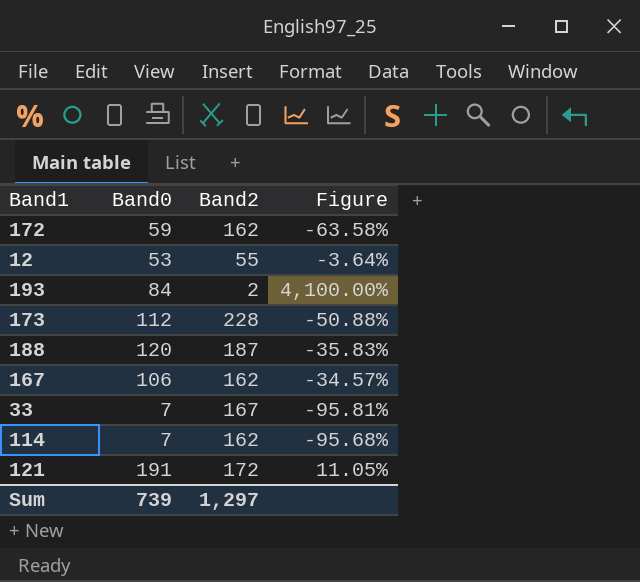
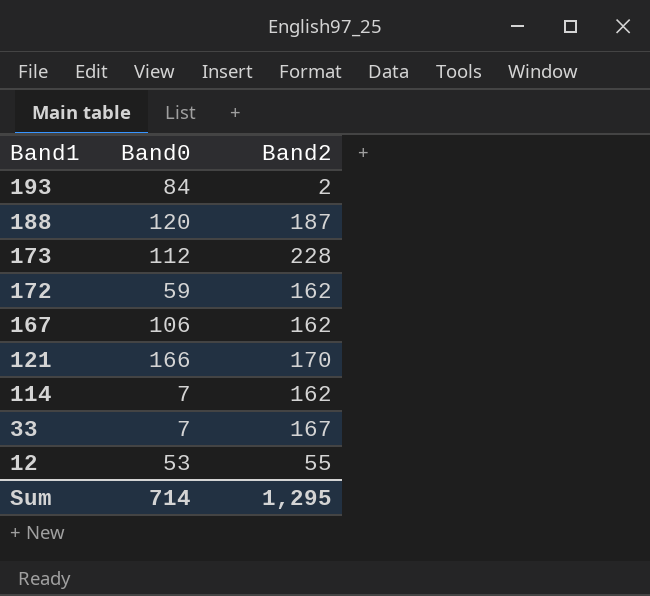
row order: none -> Band1 descending
column Figure | formula: ([Band0] - [Band2]) / [Band2] -> none
121 | Band0: 191 -> 166
121 | Band2: 172 -> 170
Sum | Band0: 739 -> 714
Sum | Band2: 1,297 -> 1,295

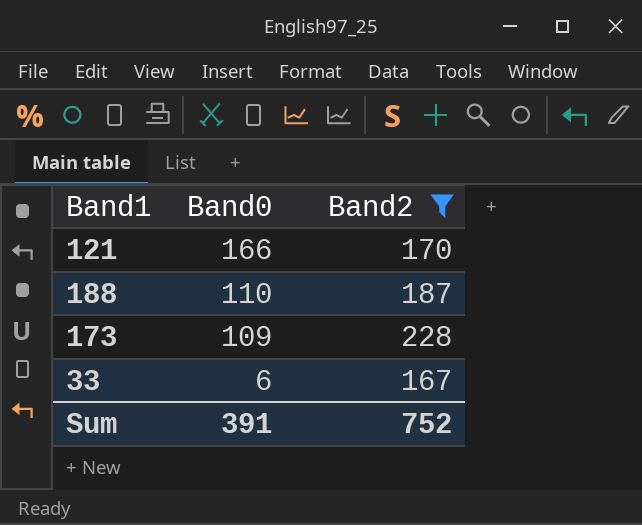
filter: none -> Band2 >= 167
row order: Band1 descending -> Band0 descending
188 | Band0: 120 -> 110
173 | Band0: 112 -> 109
33 | Band0: 7 -> 6
Sum | Band0: 714 -> 391
Sum | Band2: 1,295 -> 752

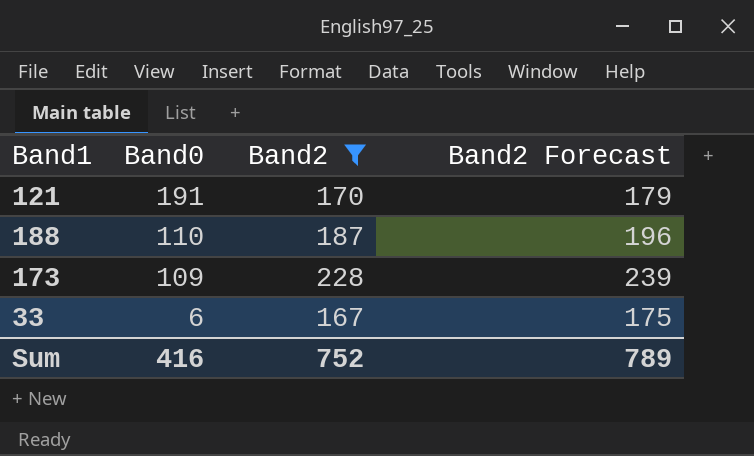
column Band2 Forecast | formula: none -> [Band2] * 1.05
121 | Band0: 166 -> 191
Sum | Band0: 391 -> 416

